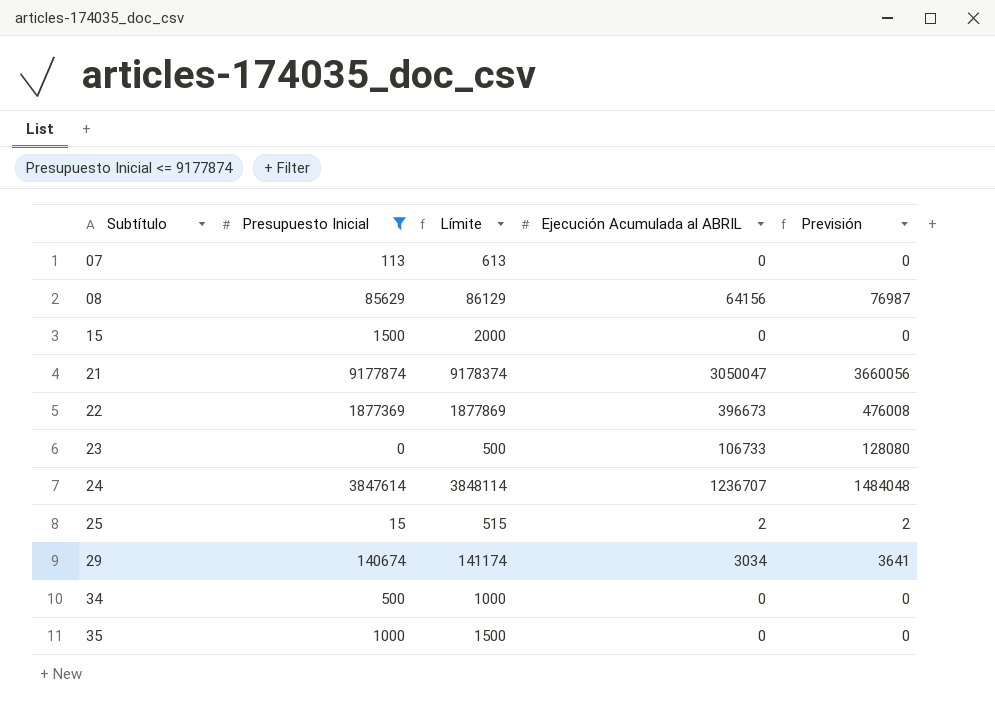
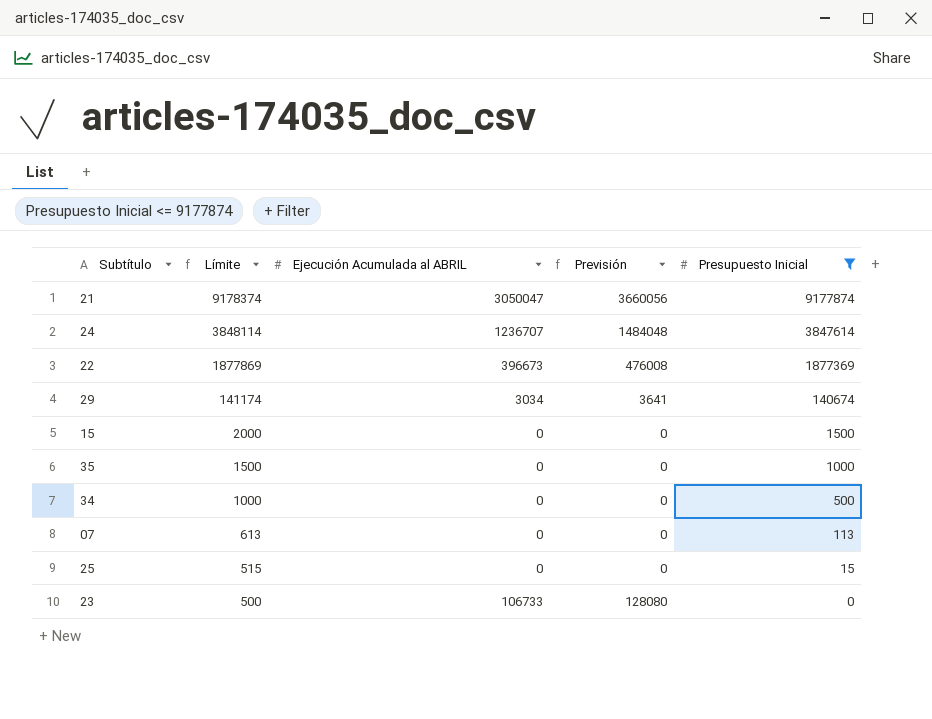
row order: Subtítulo ascending -> Límite descending
column Presupuesto Inicial | position: 2 -> 5
row 08: 85629 | 86129 | 64156 | 76987 -> none
25 | Ejecución Acumulada al ABRIL: 2 -> 0
25 | Previsión: 2 -> 0

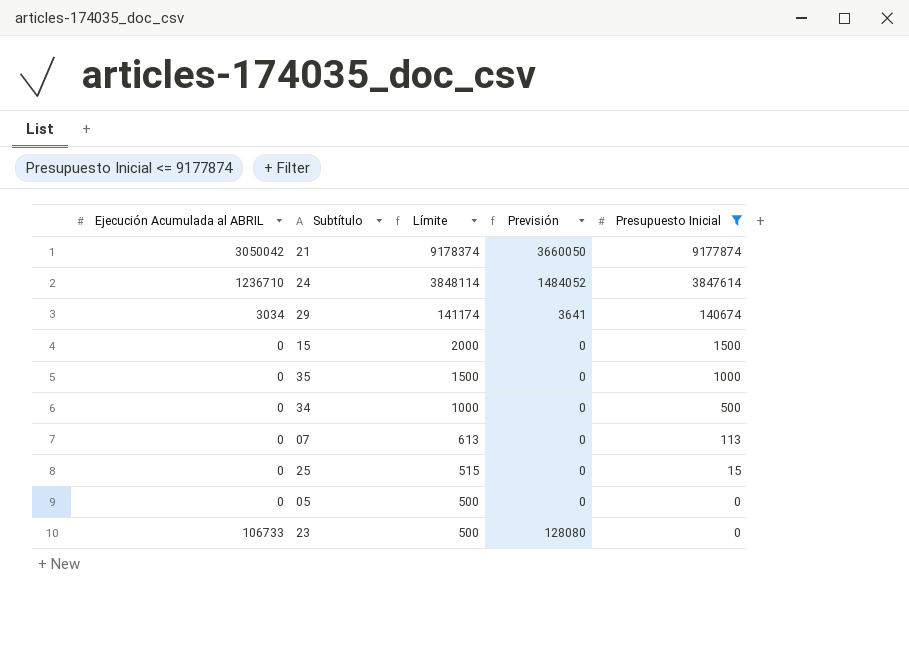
column Ejecución Acumulada al ABRIL | position: 3 -> 1
row 22: 1877869 | 396673 | 476008 | 1877369 -> none
21 | Ejecución Acumulada al ABRIL: 3050047 -> 3050042
21 | Previsión: 3660056 -> 3660050
24 | Ejecución Acumulada al ABRIL: 1236707 -> 1236710
24 | Previsión: 1484048 -> 1484052
row 05: none -> 0 | 500 | 0 | 0

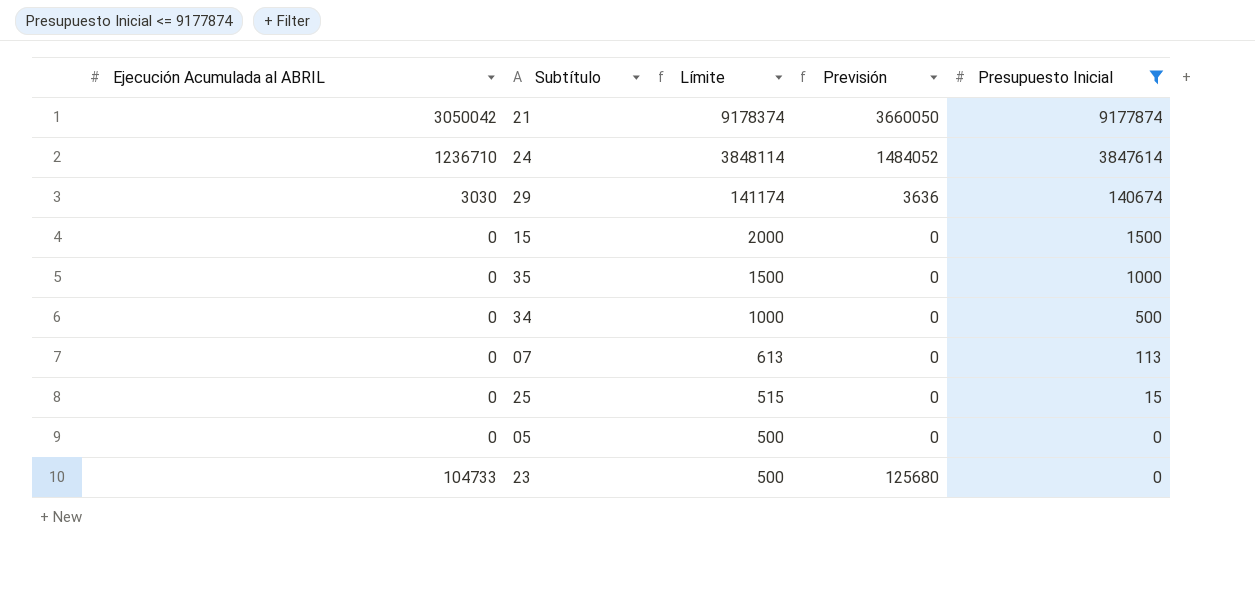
29 | Ejecución Acumulada al ABRIL: 3034 -> 3030
29 | Previsión: 3641 -> 3636
23 | Ejecución Acumulada al ABRIL: 106733 -> 104733
23 | Previsión: 128080 -> 125680

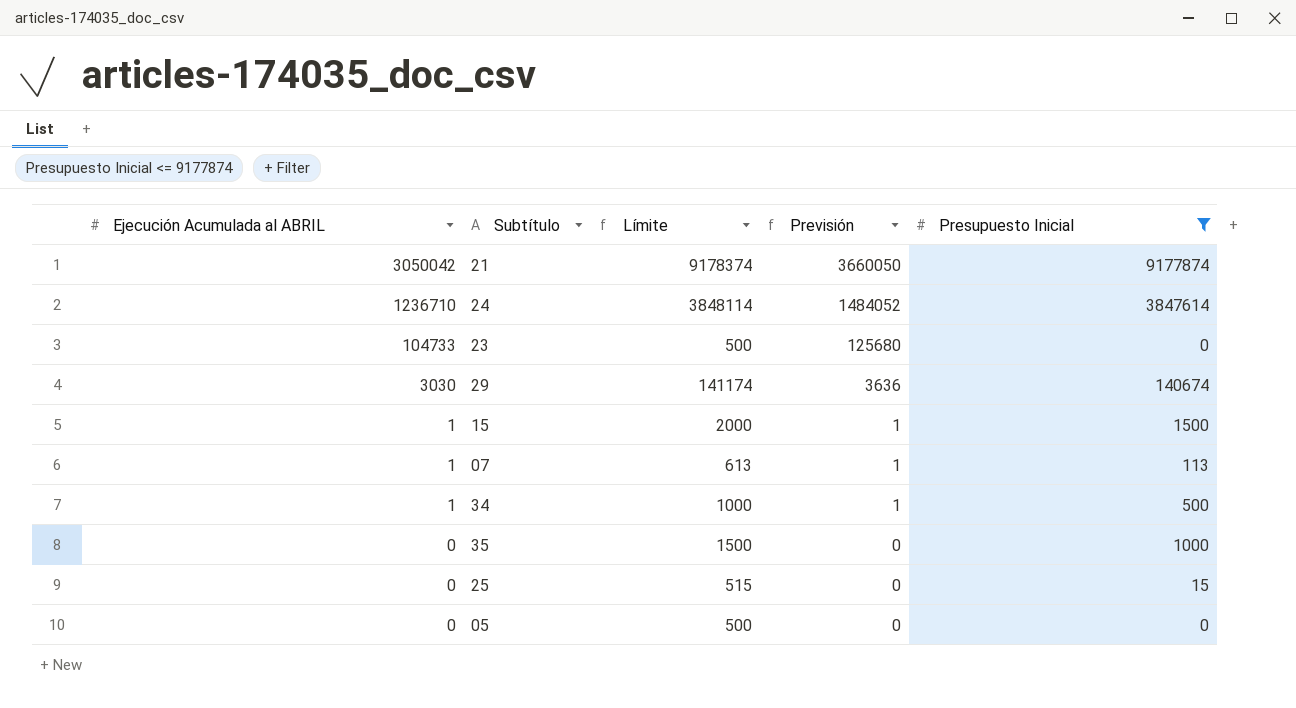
row order: Límite descending -> Ejecución Acumulada al ABRIL descending
15 | Ejecución Acumulada al ABRIL: 0 -> 1
15 | Previsión: 0 -> 1
07 | Ejecución Acumulada al ABRIL: 0 -> 1
07 | Previsión: 0 -> 1
34 | Ejecución Acumulada al ABRIL: 0 -> 1
34 | Previsión: 0 -> 1

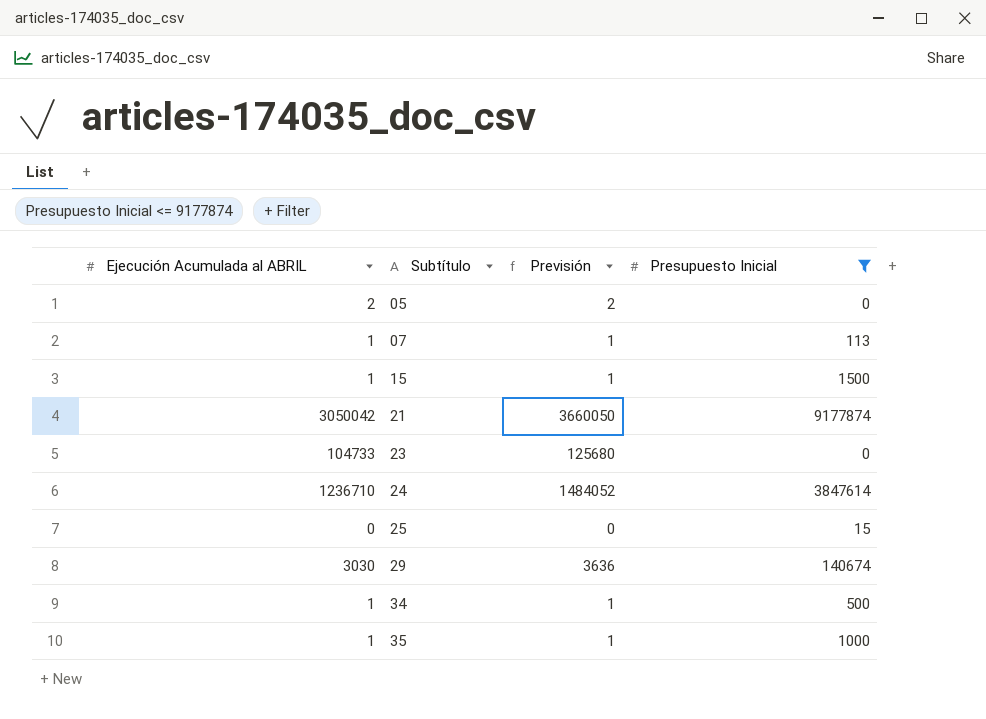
row order: Ejecución Acumulada al ABRIL descending -> Subtítulo ascending
column Límite | formula: [Presupuesto Inicial] + 500 -> none
05 | Ejecución Acumulada al ABRIL: 0 -> 2
05 | Previsión: 0 -> 2
35 | Ejecución Acumulada al ABRIL: 0 -> 1
35 | Previsión: 0 -> 1

